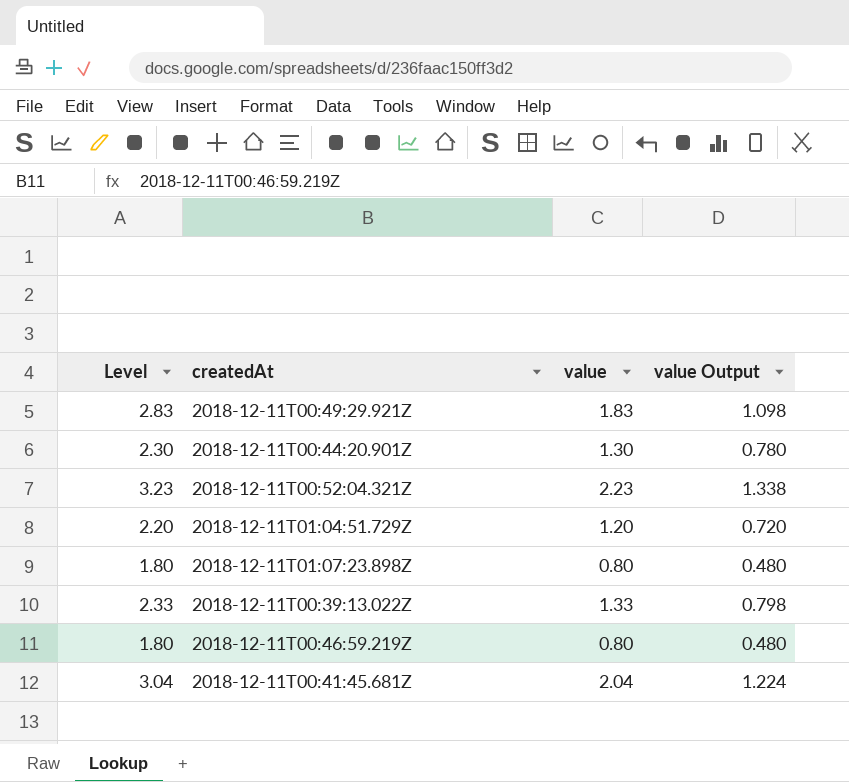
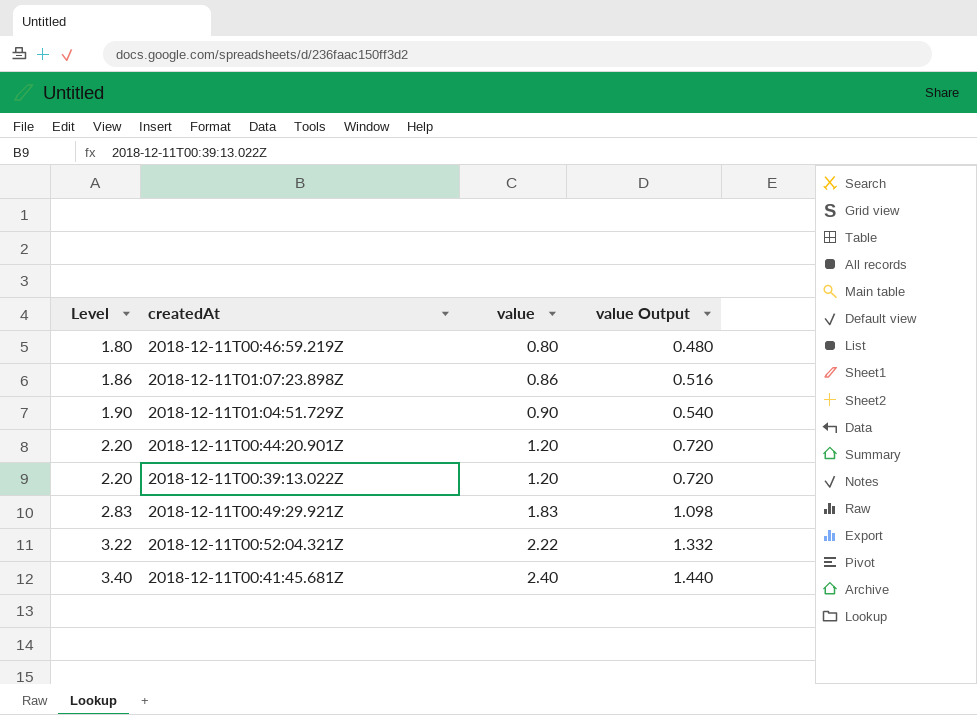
row order: none -> Level ascending
2018-12-11T01:07:23.898Z | Level: 1.80 -> 1.86
2018-12-11T01:07:23.898Z | value: 0.80 -> 0.86
2018-12-11T01:07:23.898Z | value Output: 0.480 -> 0.516
2018-12-11T01:04:51.729Z | Level: 2.20 -> 1.90
2018-12-11T01:04:51.729Z | value: 1.20 -> 0.90
2018-12-11T01:04:51.729Z | value Output: 0.720 -> 0.540
2018-12-11T00:44:20.901Z | Level: 2.30 -> 2.20
2018-12-11T00:44:20.901Z | value: 1.30 -> 1.20
2018-12-11T00:44:20.901Z | value Output: 0.780 -> 0.720
2018-12-11T00:39:13.022Z | Level: 2.33 -> 2.20
2018-12-11T00:39:13.022Z | value: 1.33 -> 1.20
2018-12-11T00:39:13.022Z | value Output: 0.798 -> 0.720
2018-12-11T00:52:04.321Z | Level: 3.23 -> 3.22
2018-12-11T00:52:04.321Z | value: 2.23 -> 2.22
2018-12-11T00:52:04.321Z | value Output: 1.338 -> 1.332
2018-12-11T00:41:45.681Z | Level: 3.04 -> 3.40
2018-12-11T00:41:45.681Z | value: 2.04 -> 2.40
2018-12-11T00:41:45.681Z | value Output: 1.224 -> 1.440

